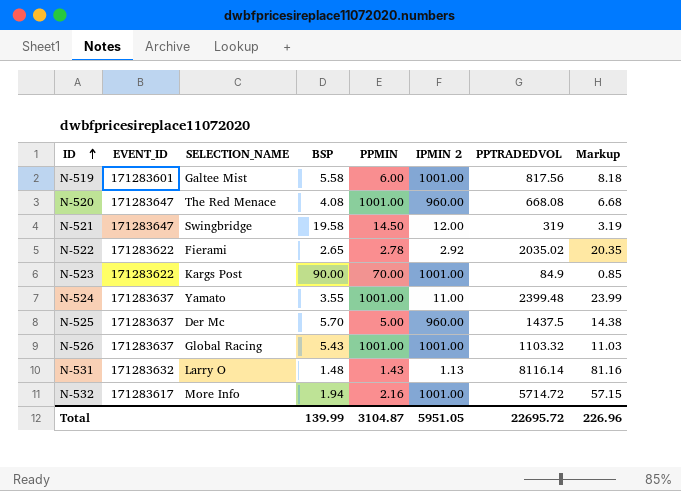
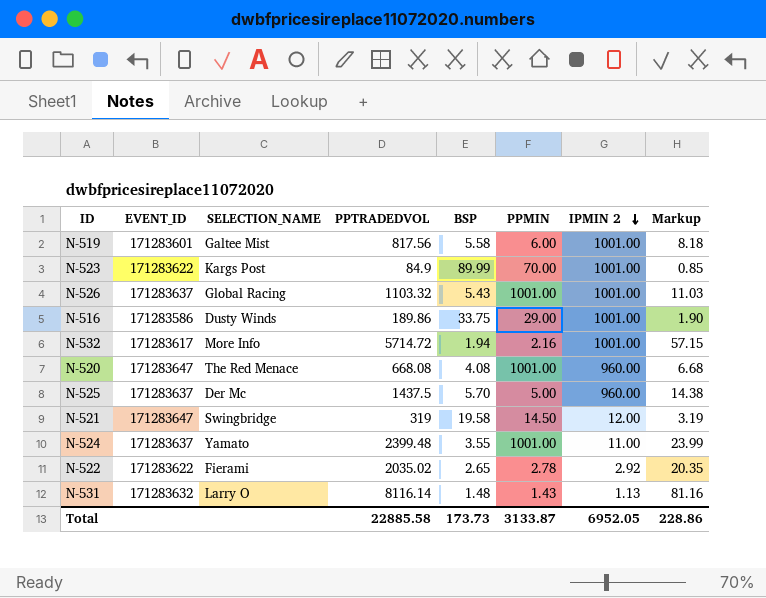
row order: ID ascending -> IPMIN 2 descending
column PPTRADEDVOL | position: 7 -> 4
N-523 | BSP: 90.00 -> 89.99
row N-516: none -> 171283586 | Dusty Winds | 189.86 | 33.75 | 29.00 | 1001.00 | 1.90
Total | PPTRADEDVOL: 22695.72 -> 22885.58
Total | BSP: 139.99 -> 173.73
Total | PPMIN: 3104.87 -> 3133.87
Total | IPMIN 2: 5951.05 -> 6952.05
Total | Markup: 226.96 -> 228.86

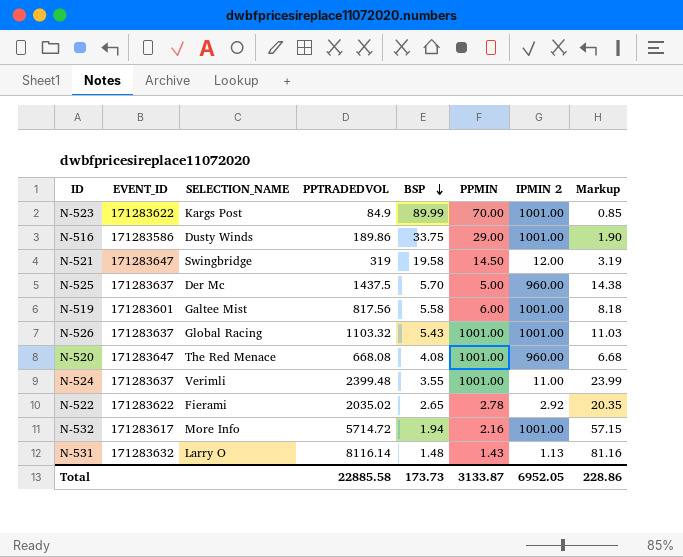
row order: IPMIN 2 descending -> BSP descending
N-524 | SELECTION_NAME: Yamato -> Verimli

